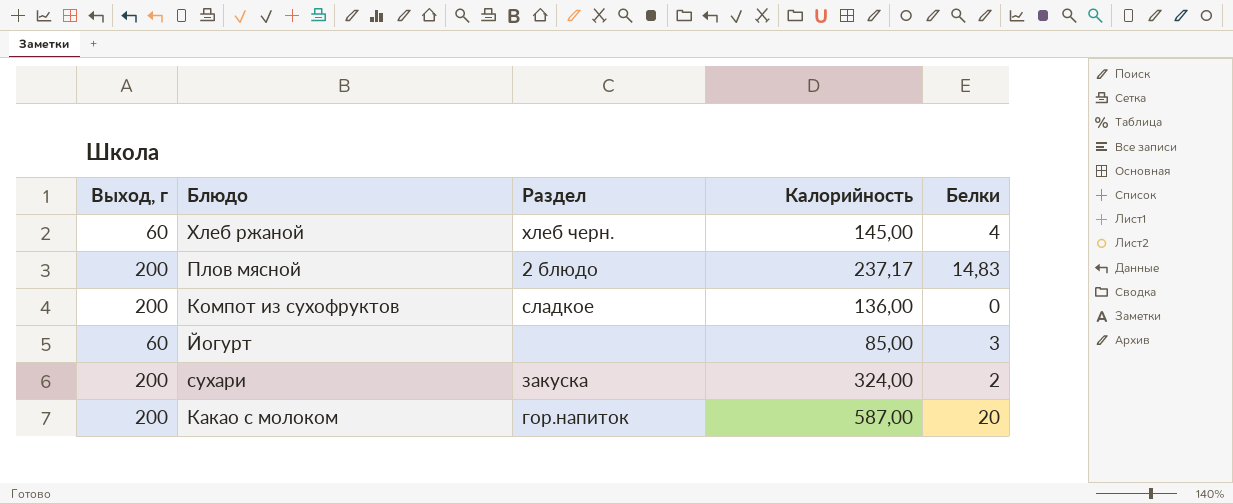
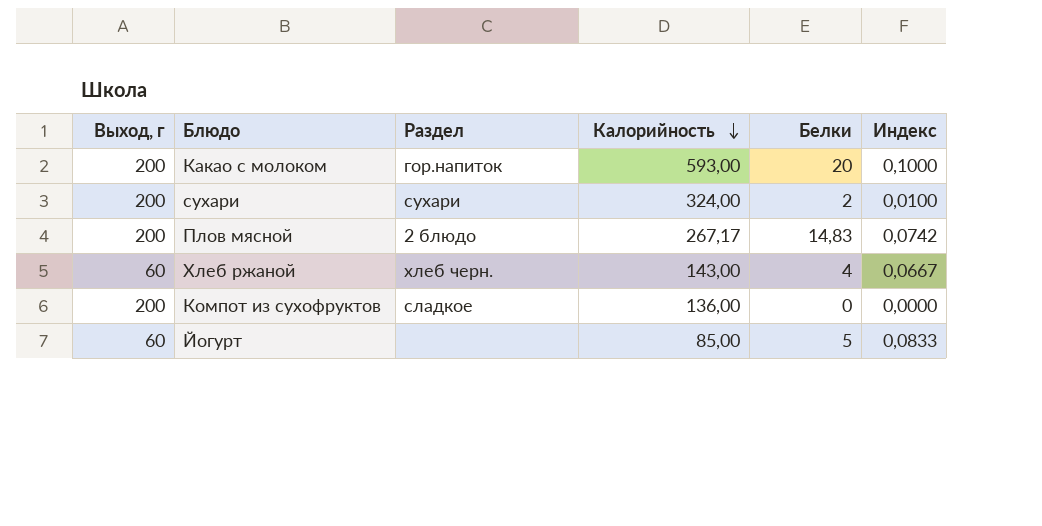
row order: none -> Калорийность descending
column Индекс | formula: none -> [Белки] / [Выход, г]
Какао с молоком | Калорийность: 587,00 -> 593,00
сухари | Раздел: закуска -> сухари
Плов мясной | Калорийность: 237,17 -> 267,17
Хлеб ржаной | Калорийность: 145,00 -> 143,00
Йогурт | Белки: 3 -> 5

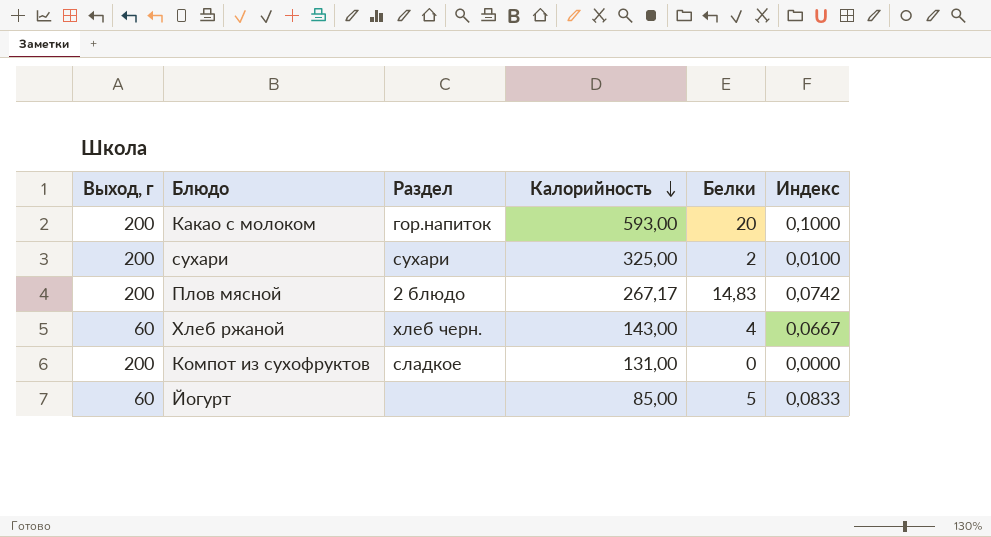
сухари | Калорийность: 324,00 -> 325,00
Компот из сухофруктов | Калорийность: 136,00 -> 131,00

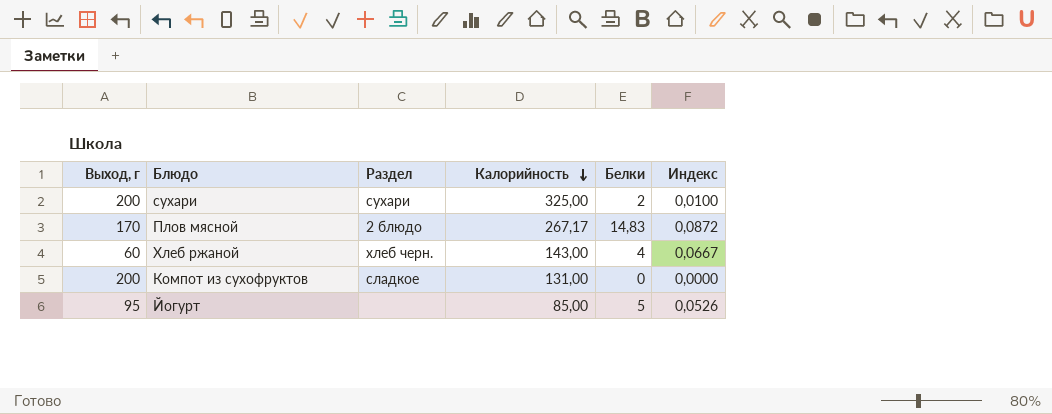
row Какао с молоком: 200 | гор.напиток | 593,00 | 20 | 0,1000 -> none
Плов мясной | Выход, г: 200 -> 170
Плов мясной | Индекс: 0,0742 -> 0,0872
Йогурт | Выход, г: 60 -> 95
Йогурт | Индекс: 0,0833 -> 0,0526

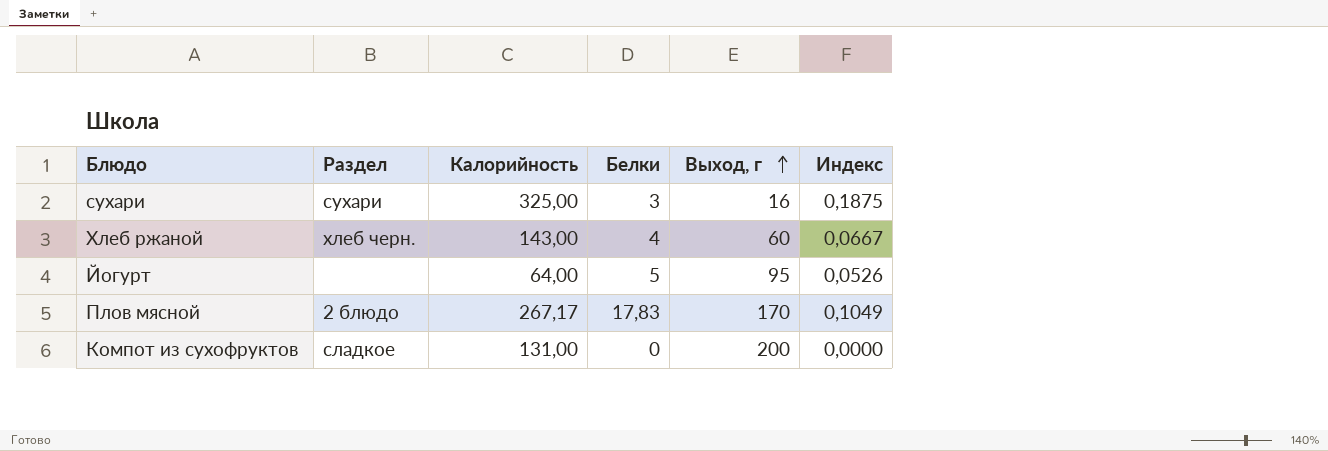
row order: Калорийность descending -> Выход, г ascending
column Выход, г | position: 1 -> 5
сухари | Белки: 2 -> 3
сухари | Выход, г: 200 -> 16
сухари | Индекс: 0,0100 -> 0,1875
Йогурт | Калорийность: 85,00 -> 64,00
Плов мясной | Белки: 14,83 -> 17,83
Плов мясной | Индекс: 0,0872 -> 0,1049

